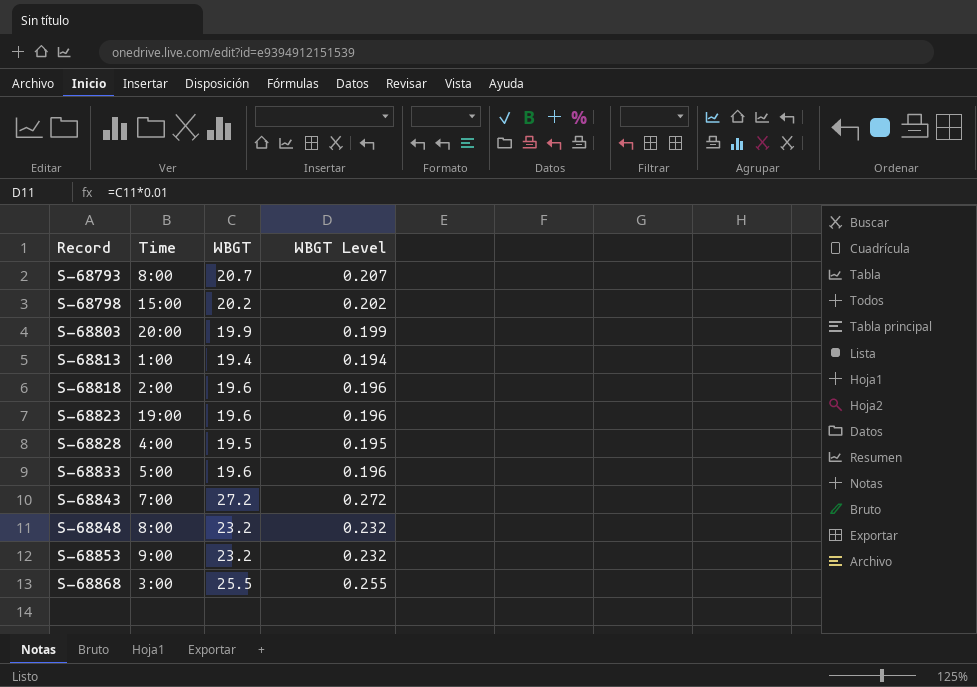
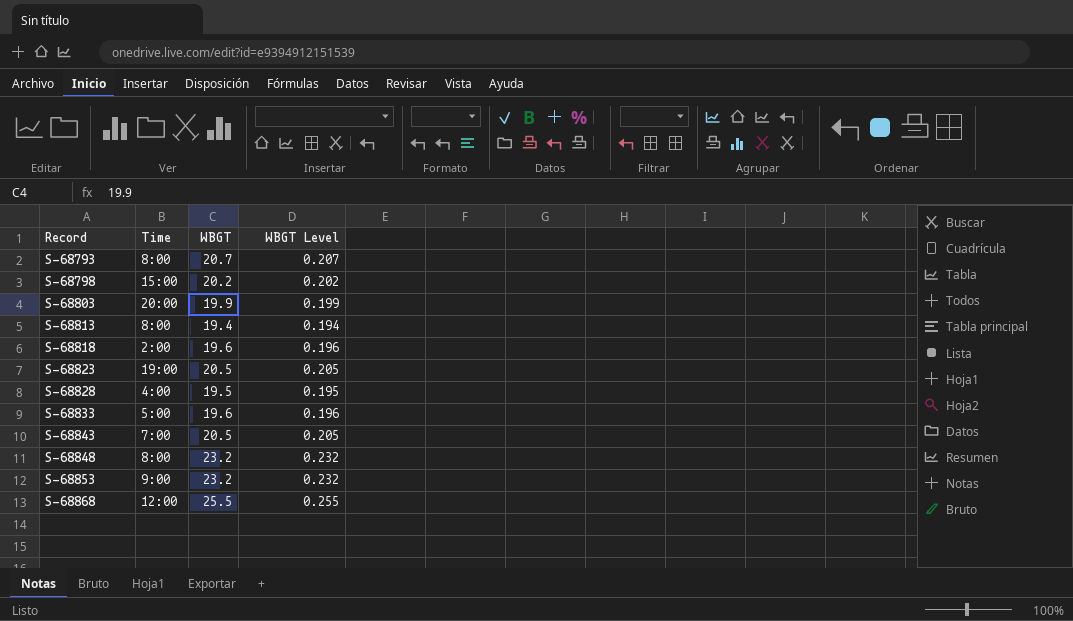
S-68813 | Time: 1:00 -> 8:00
S-68823 | WBGT: 19.6 -> 20.5
S-68823 | WBGT Level: 0.196 -> 0.205
S-68843 | WBGT: 27.2 -> 20.5
S-68843 | WBGT Level: 0.272 -> 0.205
S-68868 | Time: 3:00 -> 12:00

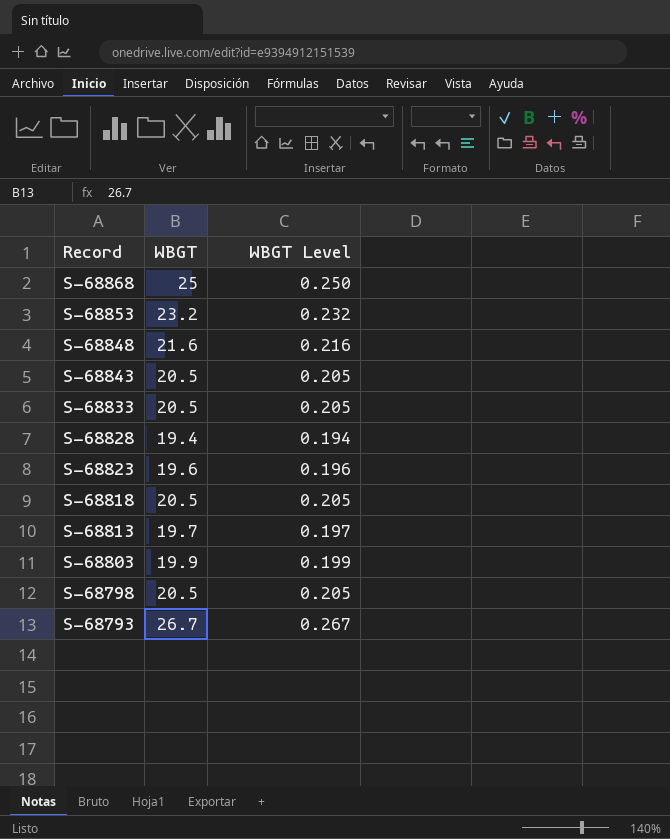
row order: Record ascending -> Record descending
column Time | position: 2 -> none
S-68868 | WBGT: 25.5 -> 25
S-68868 | WBGT Level: 0.255 -> 0.250
S-68848 | WBGT: 23.2 -> 21.6
S-68848 | WBGT Level: 0.232 -> 0.216
S-68833 | WBGT: 19.6 -> 20.5
S-68833 | WBGT Level: 0.196 -> 0.205
S-68828 | WBGT: 19.5 -> 19.4
S-68828 | WBGT Level: 0.195 -> 0.194
S-68823 | WBGT: 20.5 -> 19.6
S-68823 | WBGT Level: 0.205 -> 0.196
S-68818 | WBGT: 19.6 -> 20.5
S-68818 | WBGT Level: 0.196 -> 0.205
S-68813 | WBGT: 19.4 -> 19.7
S-68813 | WBGT Level: 0.194 -> 0.197
S-68798 | WBGT: 20.2 -> 20.5
S-68798 | WBGT Level: 0.202 -> 0.205
S-68793 | WBGT: 20.7 -> 26.7
S-68793 | WBGT Level: 0.207 -> 0.267

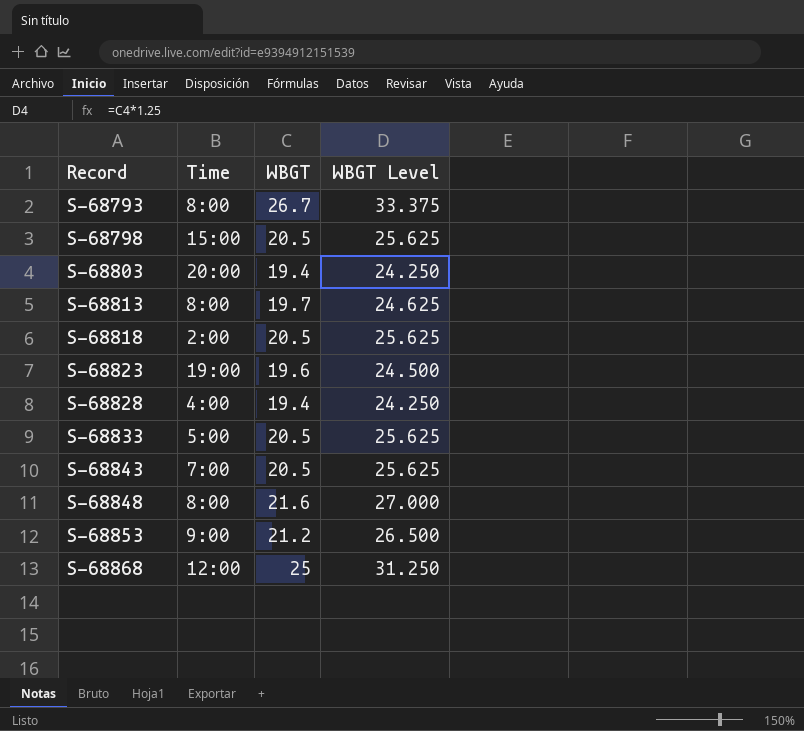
row order: Record descending -> Record ascending
column Time | position: none -> 2
column WBGT Level | formula: [WBGT] * 0.01 -> [WBGT] * 1.25
S-68803 | WBGT: 19.9 -> 19.4
S-68853 | WBGT: 23.2 -> 21.2

